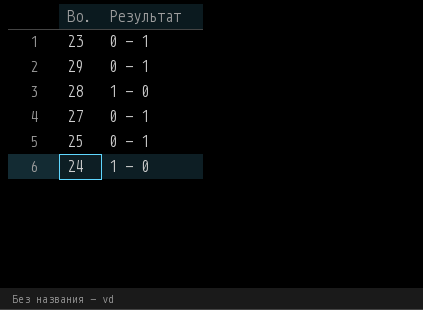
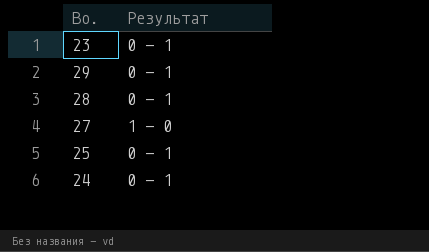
28 | Результат: 1 - 0 -> 0 - 1
27 | Результат: 0 - 1 -> 1 - 0
24 | Результат: 1 - 0 -> 0 - 1

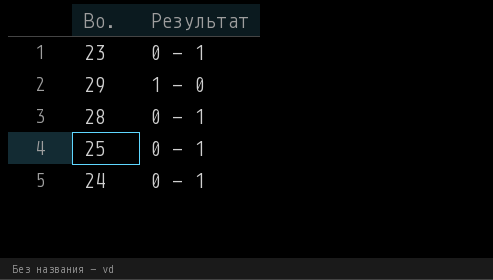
row 27: 1 - 0 -> none
29 | Результат: 0 - 1 -> 1 - 0

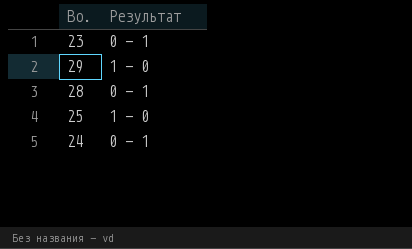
25 | Результат: 0 - 1 -> 1 - 0

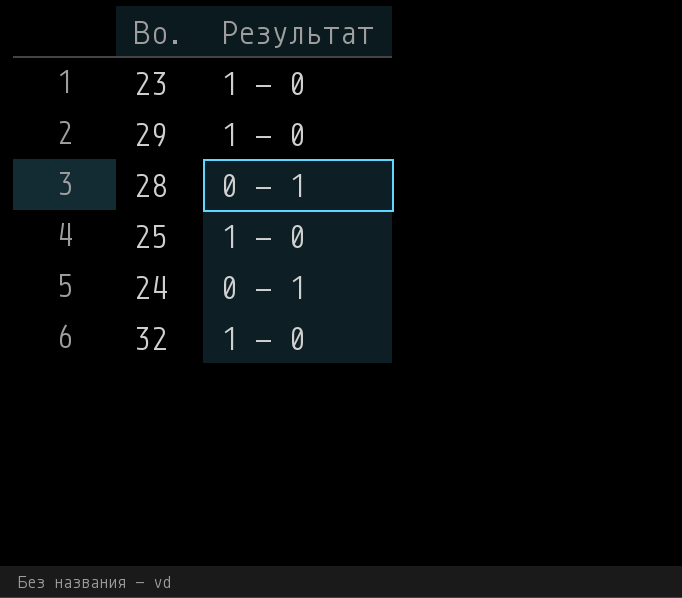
23 | Результат: 0 - 1 -> 1 - 0
row 32: none -> 1 - 0

